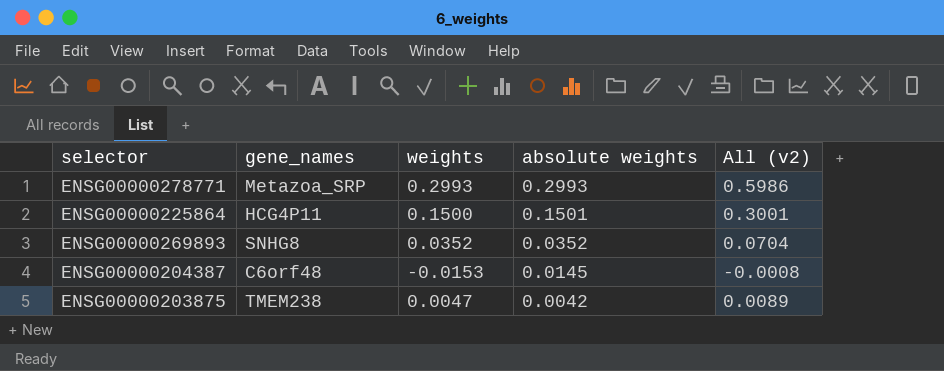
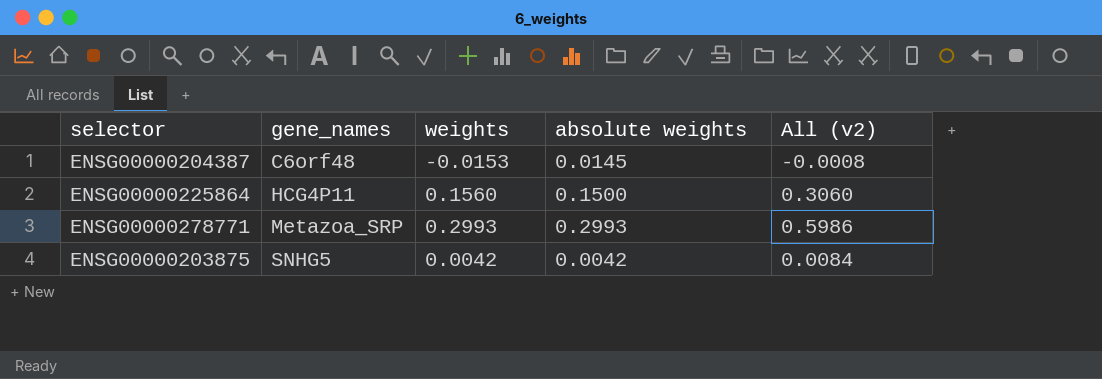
row order: absolute weights descending -> gene_names ascending
row ENSG00000269893: SNHG8 | 0.0352 | 0.0352 | 0.0704 -> none
ENSG00000225864 | weights: 0.1500 -> 0.1560
ENSG00000225864 | absolute weights: 0.1501 -> 0.1500
ENSG00000225864 | All (v2): 0.3001 -> 0.3060
ENSG00000203875 | gene_names: TMEM238 -> SNHG5
ENSG00000203875 | weights: 0.0047 -> 0.0042
ENSG00000203875 | All (v2): 0.0089 -> 0.0084

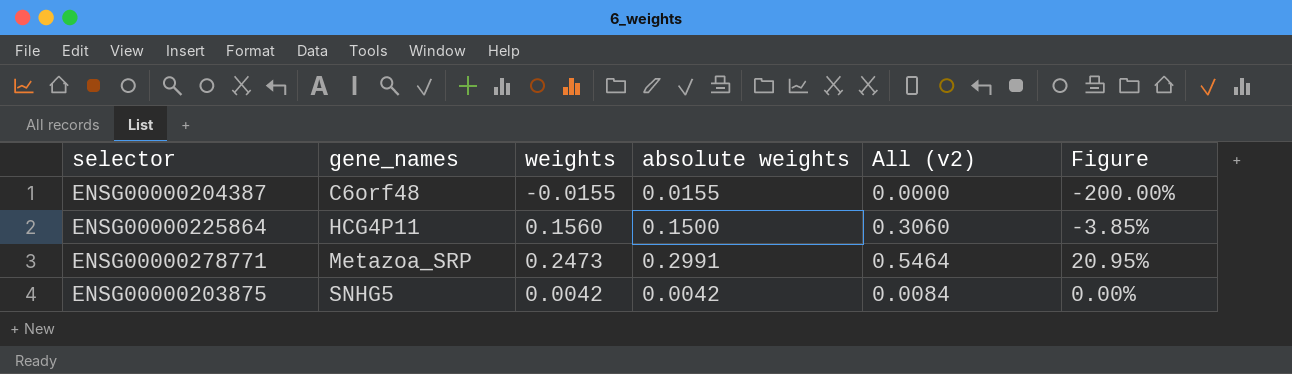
column Figure | formula: none -> ([absolute weights] - [weights]) / [weights]
ENSG00000204387 | weights: -0.0153 -> -0.0155
ENSG00000204387 | absolute weights: 0.0145 -> 0.0155
ENSG00000204387 | All (v2): -0.0008 -> 0.0000
ENSG00000278771 | weights: 0.2993 -> 0.2473
ENSG00000278771 | absolute weights: 0.2993 -> 0.2991
ENSG00000278771 | All (v2): 0.5986 -> 0.5464

